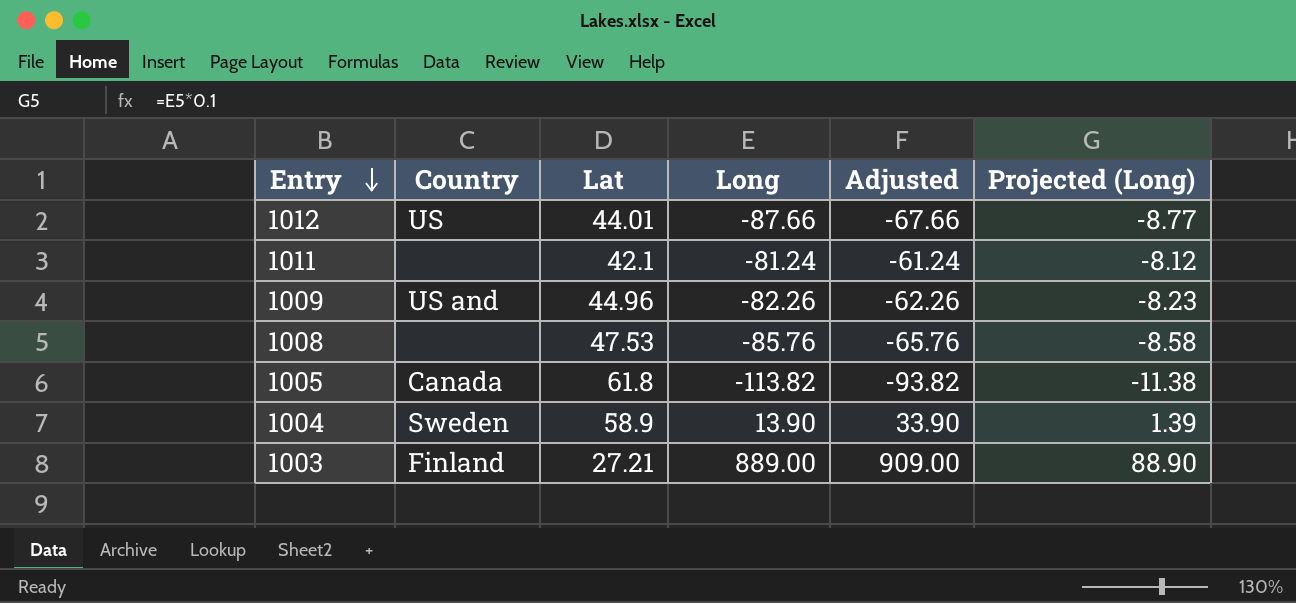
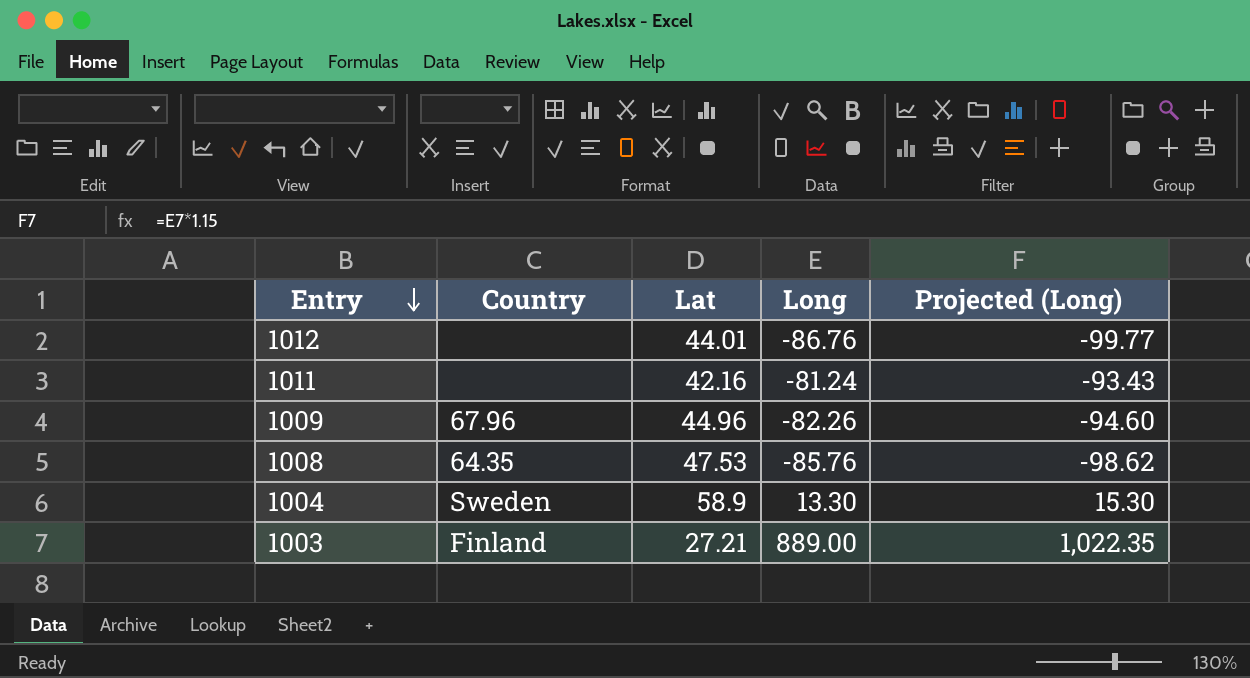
column Adjusted | formula: [Long] + 20 -> none
column Projected (Long) | formula: [Long] * 0.1 -> [Long] * 1.15
row 1005: Canada | 61.8 | -113.82 | -93.82 | -11.38 -> none
1012 | Country: US -> none
1012 | Long: -87.66 -> -86.76
1011 | Lat: 42.1 -> 42.16
1009 | Country: US and -> 67.96
1008 | Country: none -> 64.35
1004 | Long: 13.90 -> 13.30

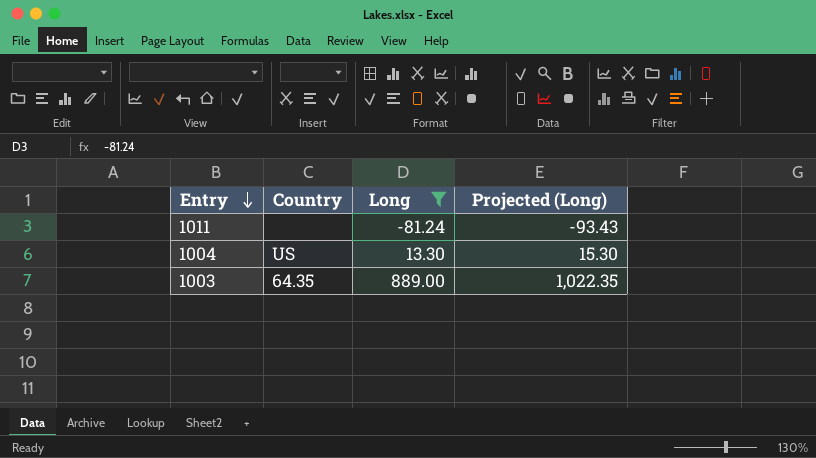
filter: none -> Long >= -81.24
column Lat | position: 3 -> none
1004 | Country: Sweden -> US
1003 | Country: Finland -> 64.35

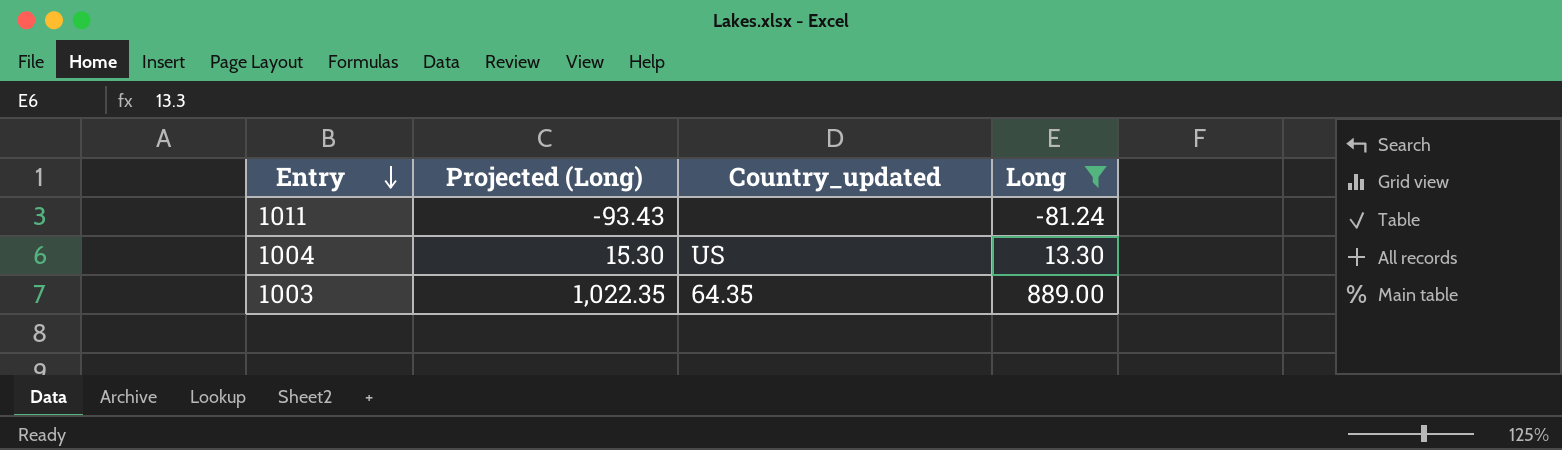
column Projected (Long) | position: 4 -> 2
column name: Country -> Country_updated

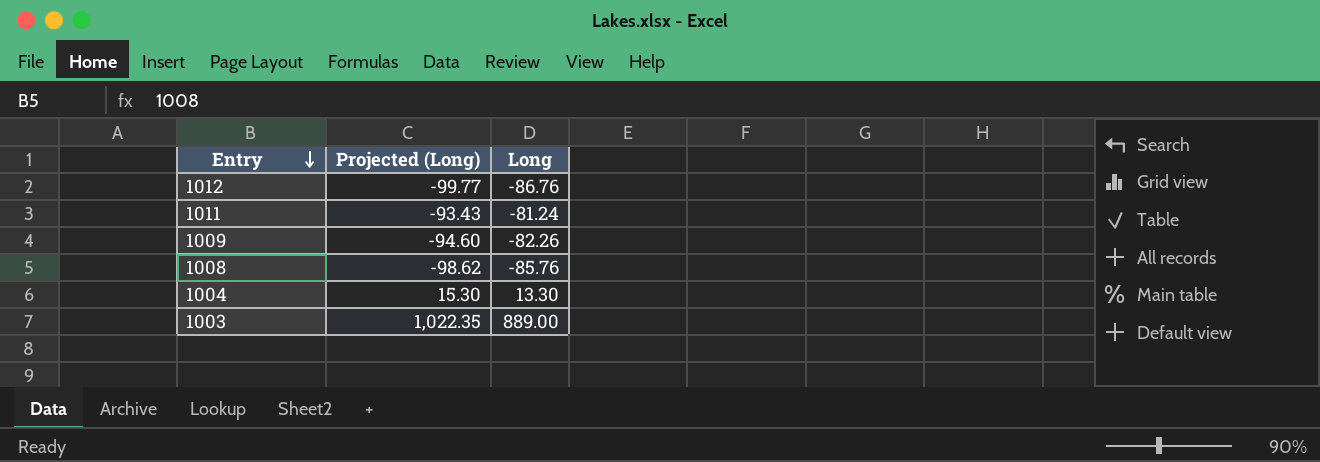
filter: Long >= -81.24 -> none
column Country_updated | position: 3 -> none

